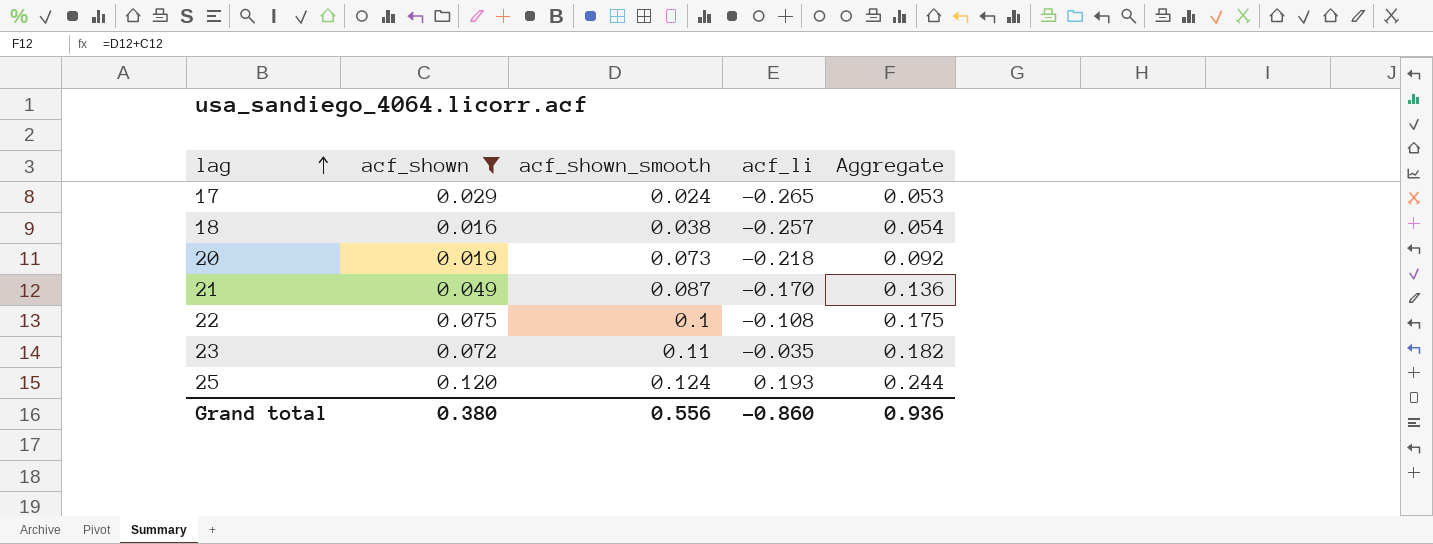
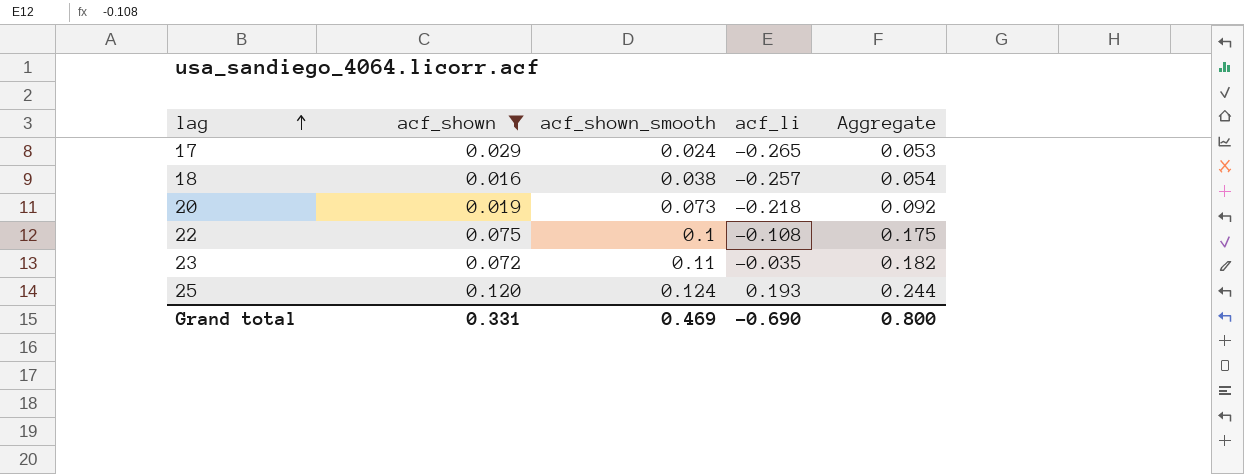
row 21: 0.049 | 0.087 | -0.170 | 0.136 -> none
Grand total | acf_shown: 0.380 -> 0.331
Grand total | acf_shown_smooth: 0.556 -> 0.469
Grand total | acf_li: -0.860 -> -0.690
Grand total | Aggregate: 0.936 -> 0.800

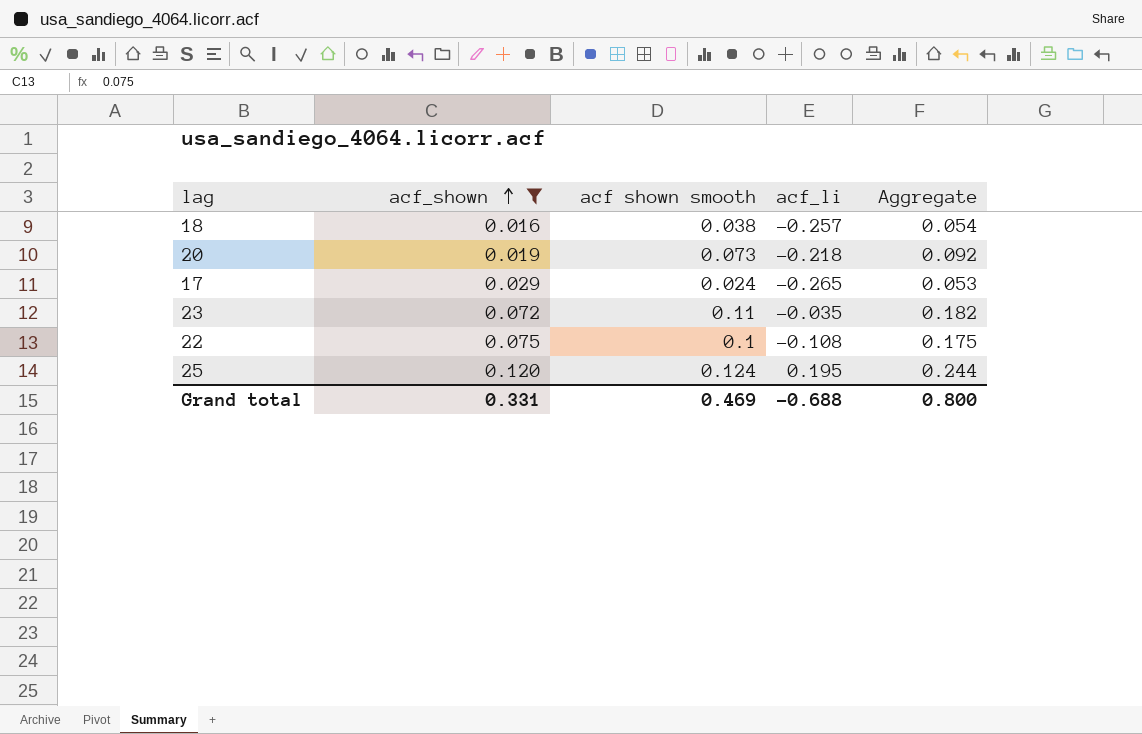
row order: lag ascending -> acf_shown ascending
column name: acf_shown_smooth -> acf shown smooth
25 | acf_li: 0.193 -> 0.195
Grand total | acf_li: -0.690 -> -0.688

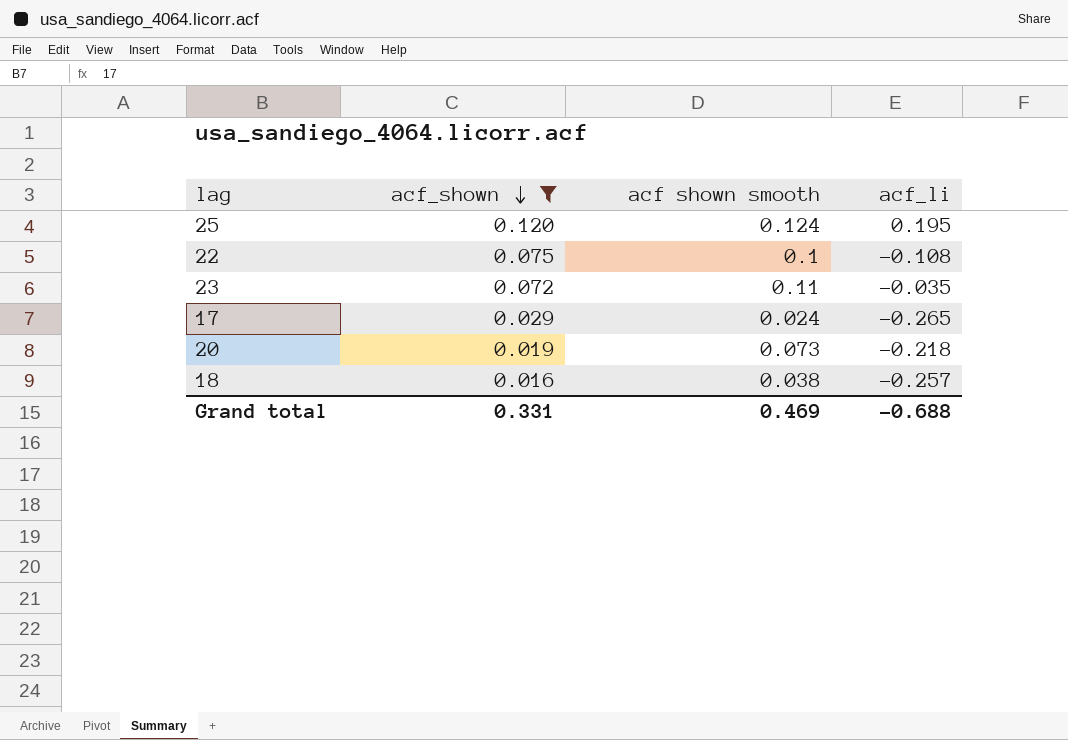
row order: acf_shown ascending -> acf_shown descending
column Aggregate | formula: [acf_shown] + [acf shown smooth] -> none

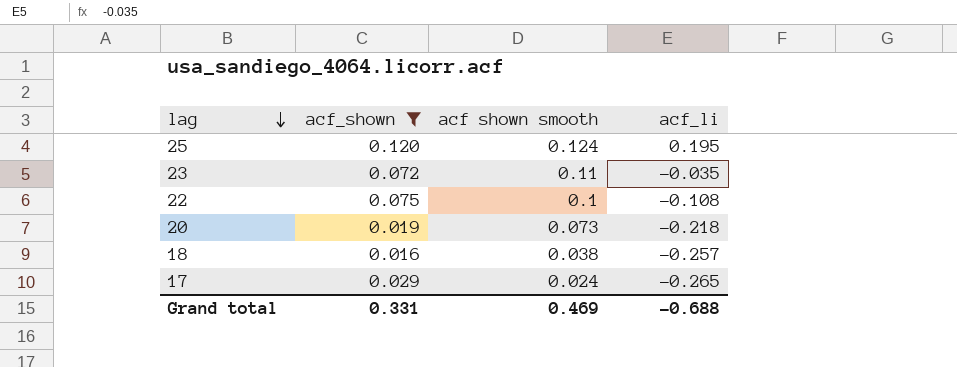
row order: acf_shown descending -> lag descending

